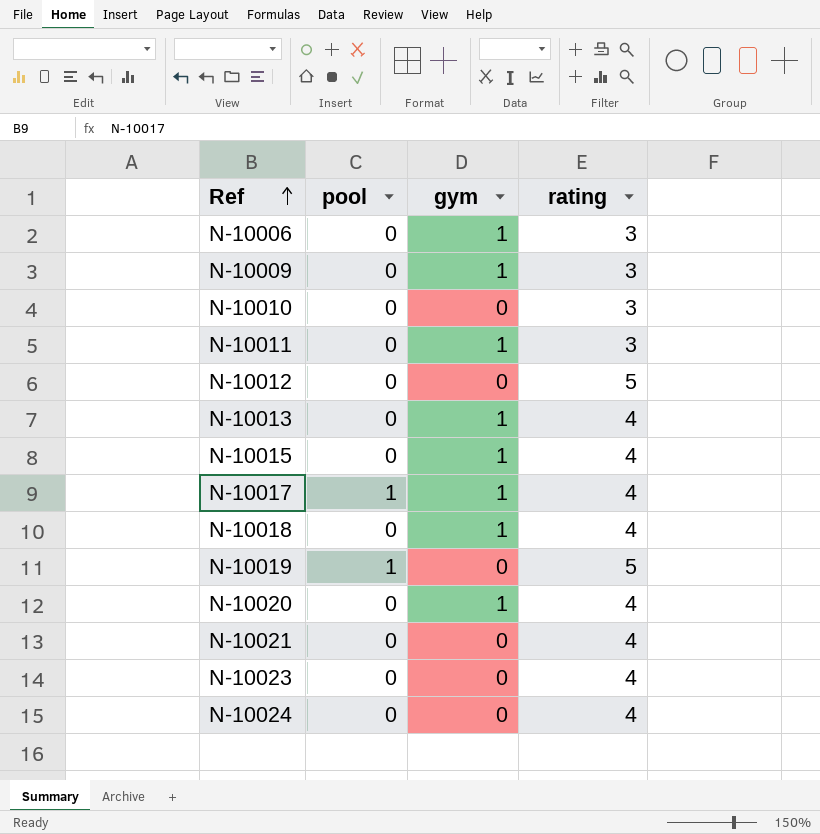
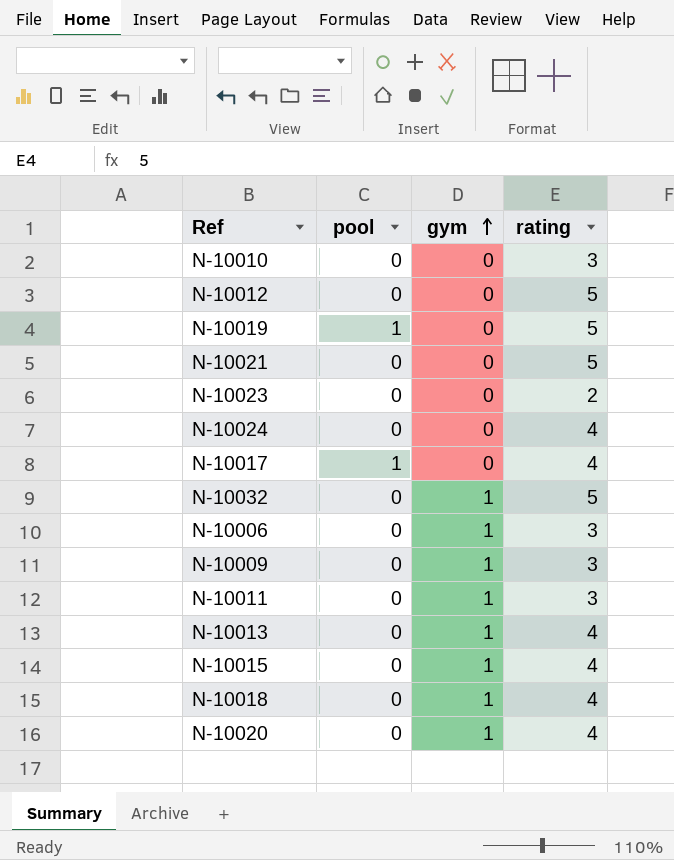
row order: Ref ascending -> gym ascending
N-10021 | rating: 4 -> 5
N-10023 | rating: 4 -> 2
N-10017 | gym: 1 -> 0
row N-10032: none -> 0 | 1 | 5

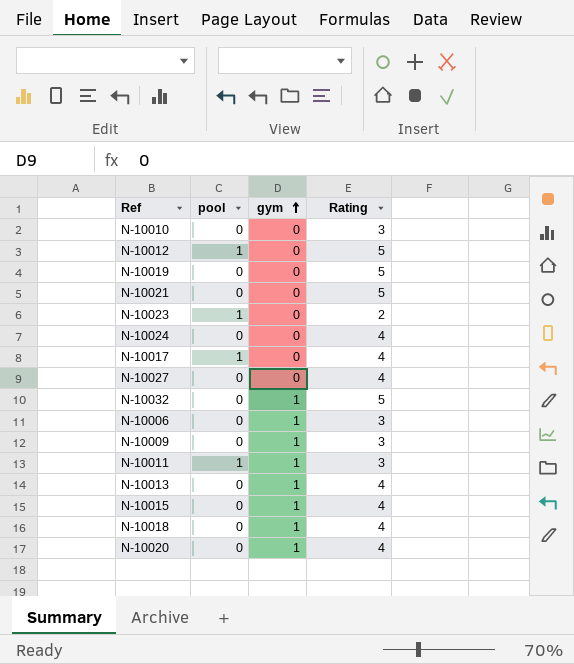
column name: rating -> Rating
N-10012 | pool: 0 -> 1
N-10019 | pool: 1 -> 0
N-10023 | pool: 0 -> 1
row N-10027: none -> 0 | 0 | 4
N-10011 | pool: 0 -> 1

